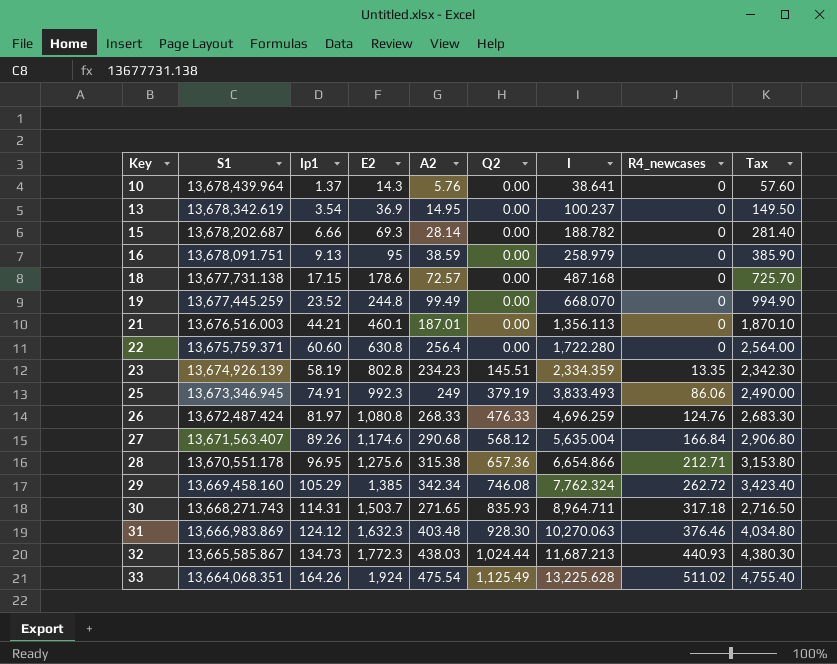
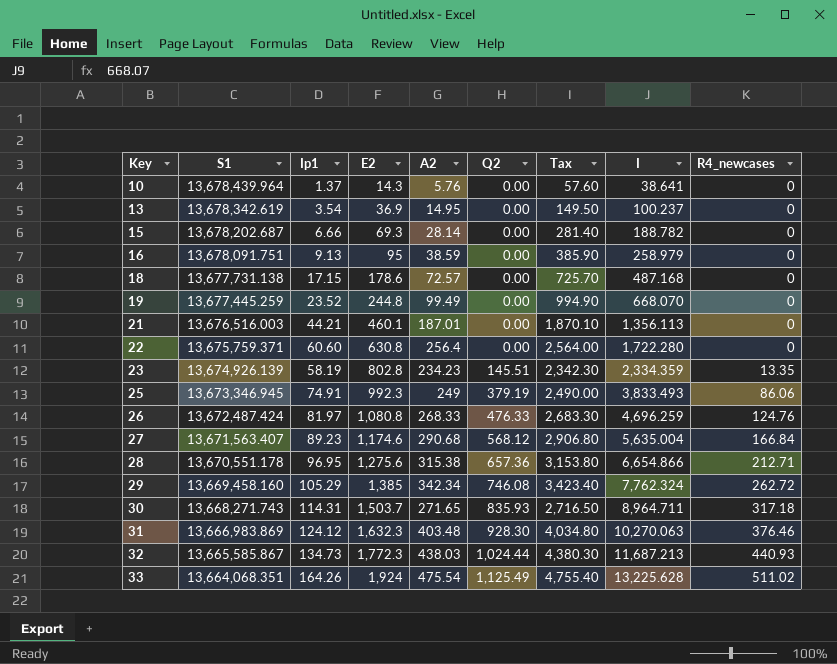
column Tax | position: 9 -> 7
27 | Ip1: 89.26 -> 89.23

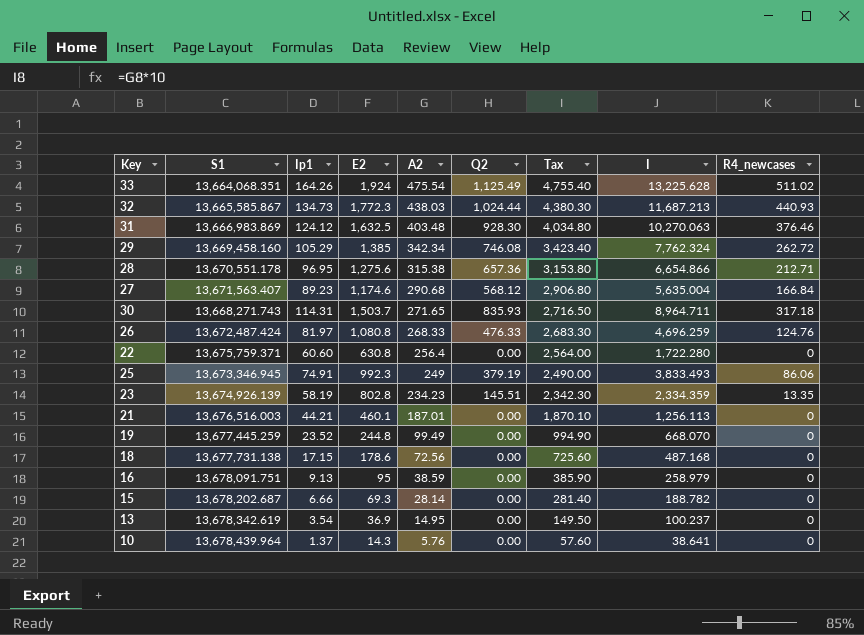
row order: Key ascending -> A2 descending
31 | E2: 1,632.3 -> 1,632.5
21 | I: 1,356.113 -> 1,256.113
18 | A2: 72.57 -> 72.56
18 | Tax: 725.70 -> 725.60

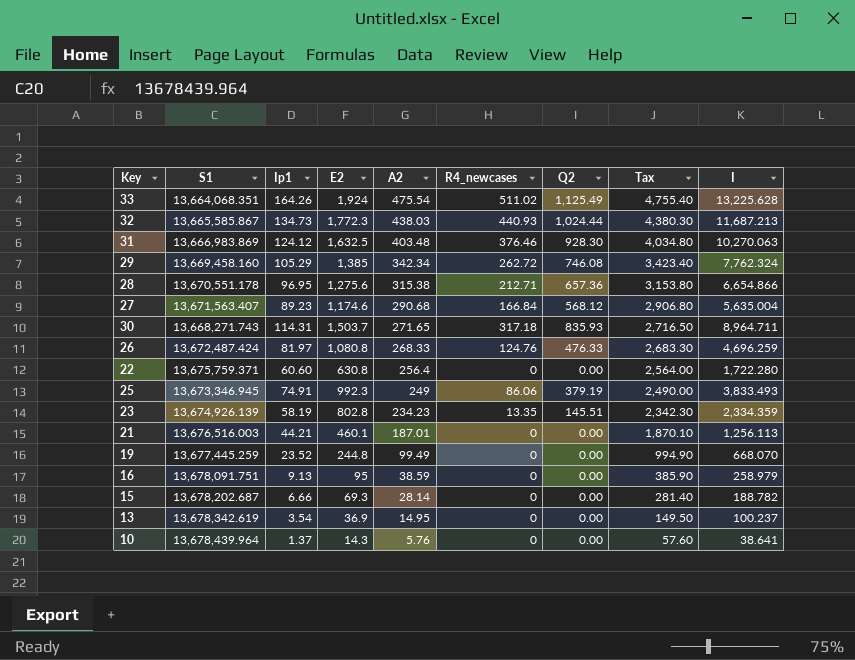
column R4_newcases | position: 9 -> 6
row 18: 13,677,731.138 | 17.15 | 178.6 | 72.56 | 0.00 | 725.60 | 487.168 | 0 -> none

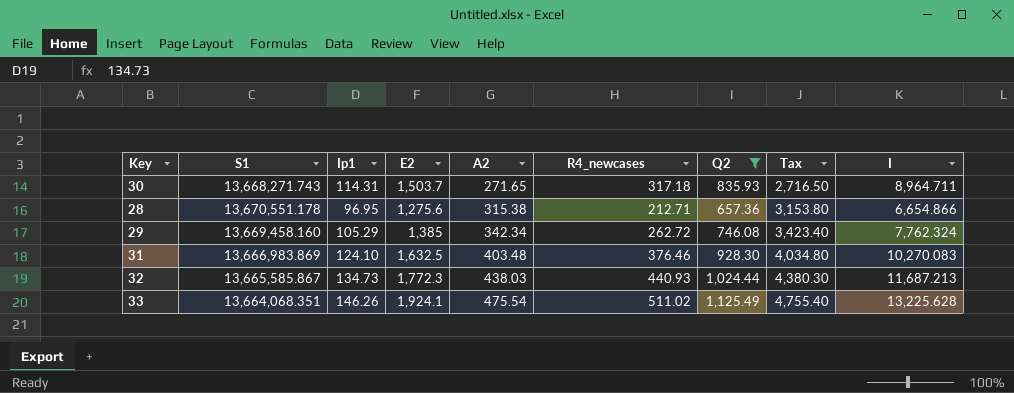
filter: none -> Q2 >= 657.36
row order: A2 descending -> A2 ascending
31 | Ip1: 124.12 -> 124.10
31 | I: 10,270.063 -> 10,270.083
33 | Ip1: 164.26 -> 146.26
33 | E2: 1,924 -> 1,924.1

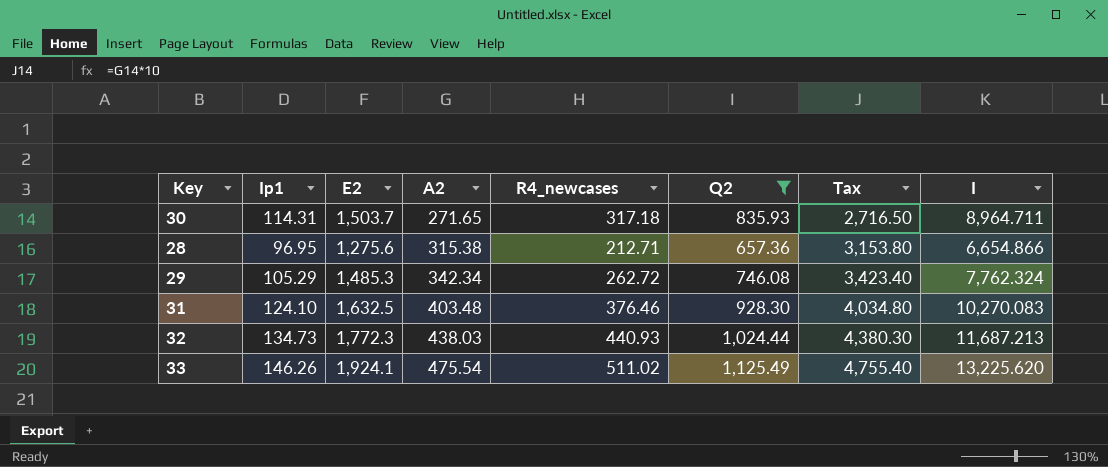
column S1 | position: 2 -> none
29 | E2: 1,385 -> 1,485.3
33 | I: 13,225.628 -> 13,225.620

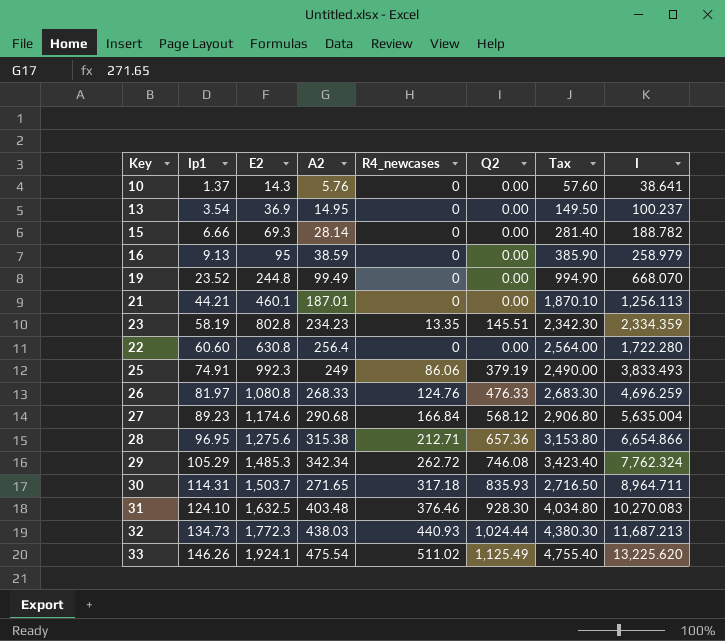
filter: Q2 >= 657.36 -> none
row order: A2 ascending -> Ip1 ascending

